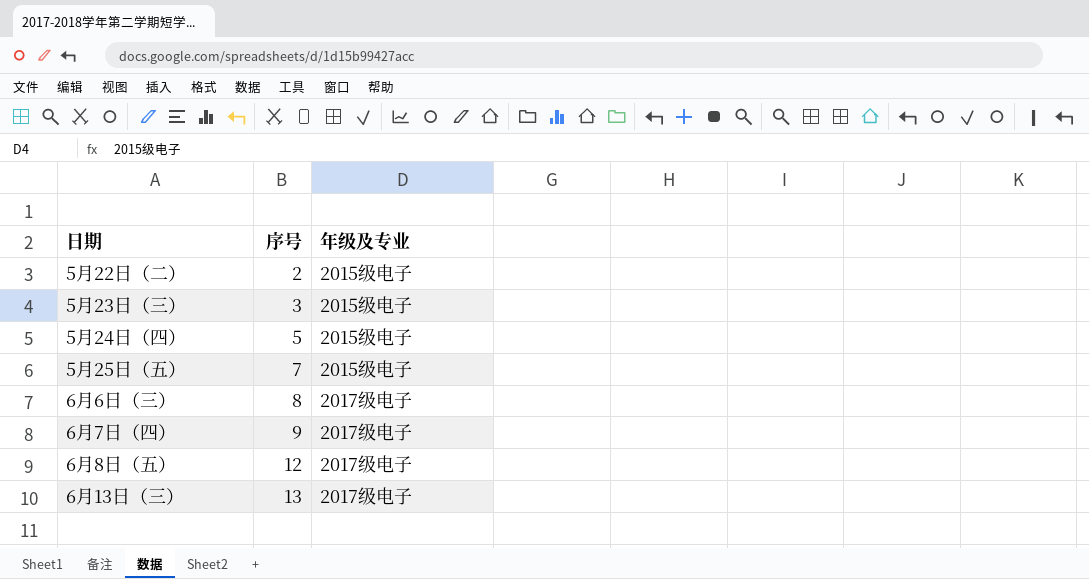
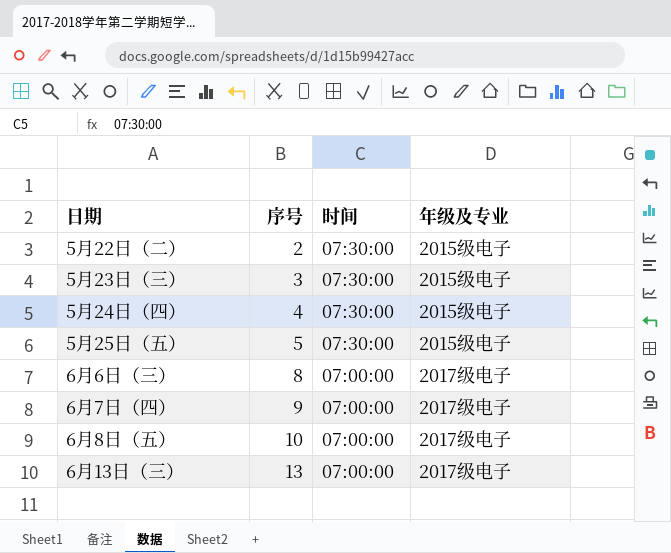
column 时间 | position: none -> 3
5月24日（四） | 序号: 5 -> 4
5月25日（五） | 序号: 7 -> 5
6月8日（五） | 序号: 12 -> 10

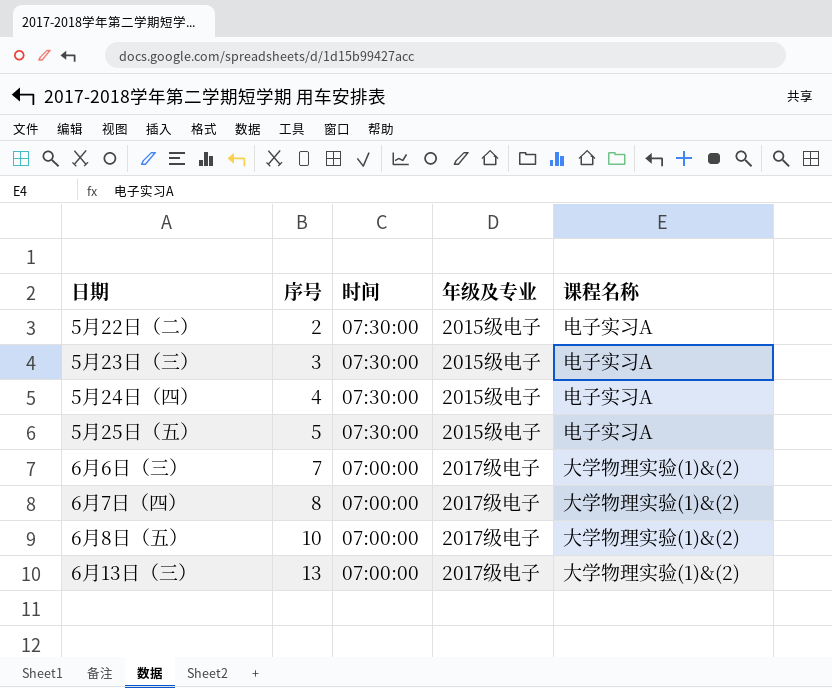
column 课程名称 | position: none -> 5
6月6日（三） | 序号: 8 -> 7
6月7日（四） | 序号: 9 -> 8

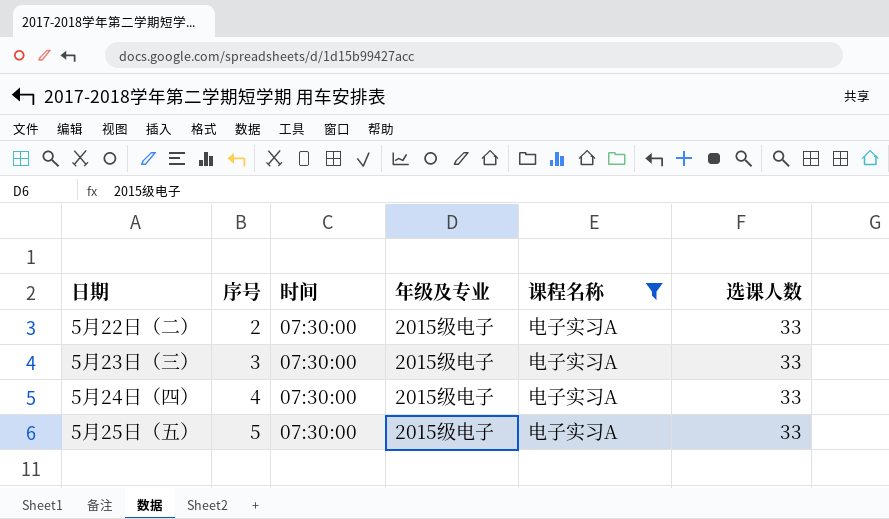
filter: none -> 课程名称 = 电子实习A
column 选课人数 | position: none -> 6

